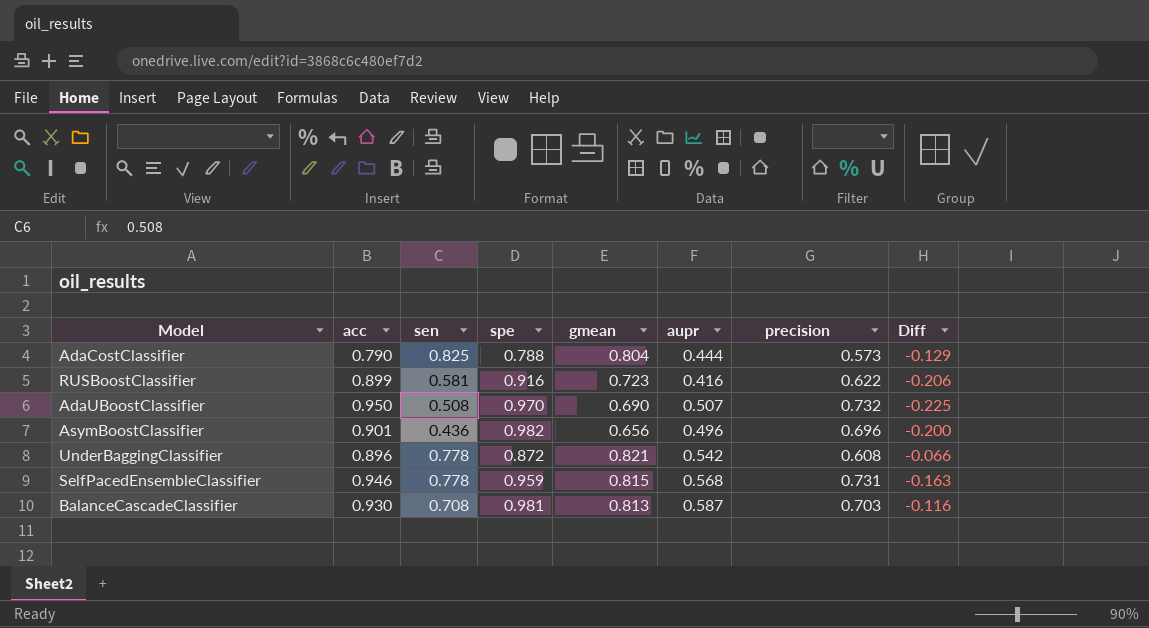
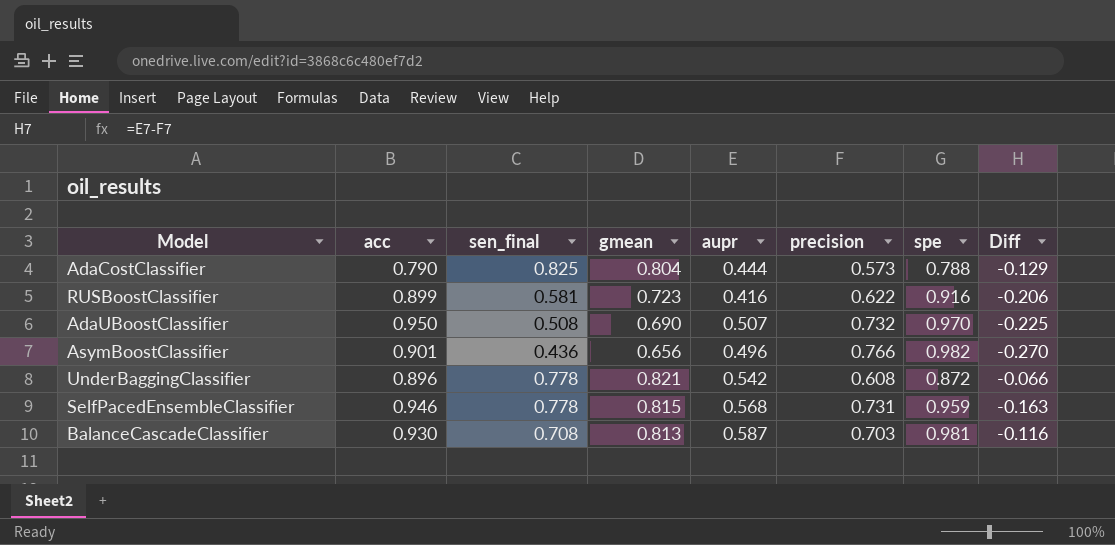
column name: sen -> sen_final
column spe | position: 4 -> 7
AsymBoostClassifier | precision: 0.696 -> 0.766
AsymBoostClassifier | Diff: -0.200 -> -0.270

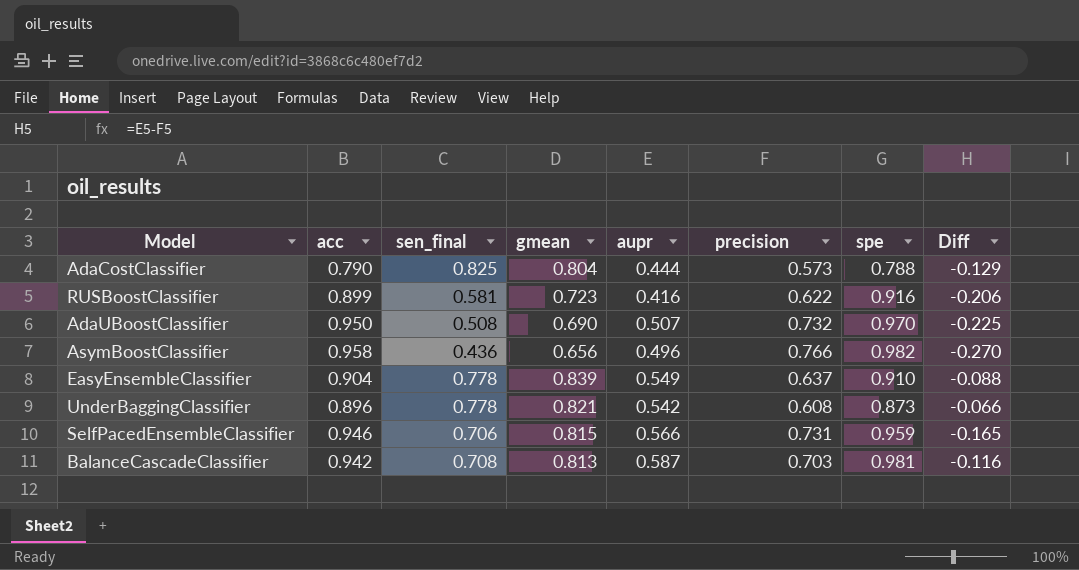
AsymBoostClassifier | acc: 0.901 -> 0.958
row EasyEnsembleClassifier: none -> 0.904 | 0.778 | 0.839 | 0.549 | 0.637 | 0.910 | -0.088
UnderBaggingClassifier | spe: 0.872 -> 0.873
SelfPacedEnsembleClassifier | sen_final: 0.778 -> 0.706
SelfPacedEnsembleClassifier | aupr: 0.568 -> 0.566
SelfPacedEnsembleClassifier | Diff: -0.163 -> -0.165
BalanceCascadeClassifier | acc: 0.930 -> 0.942

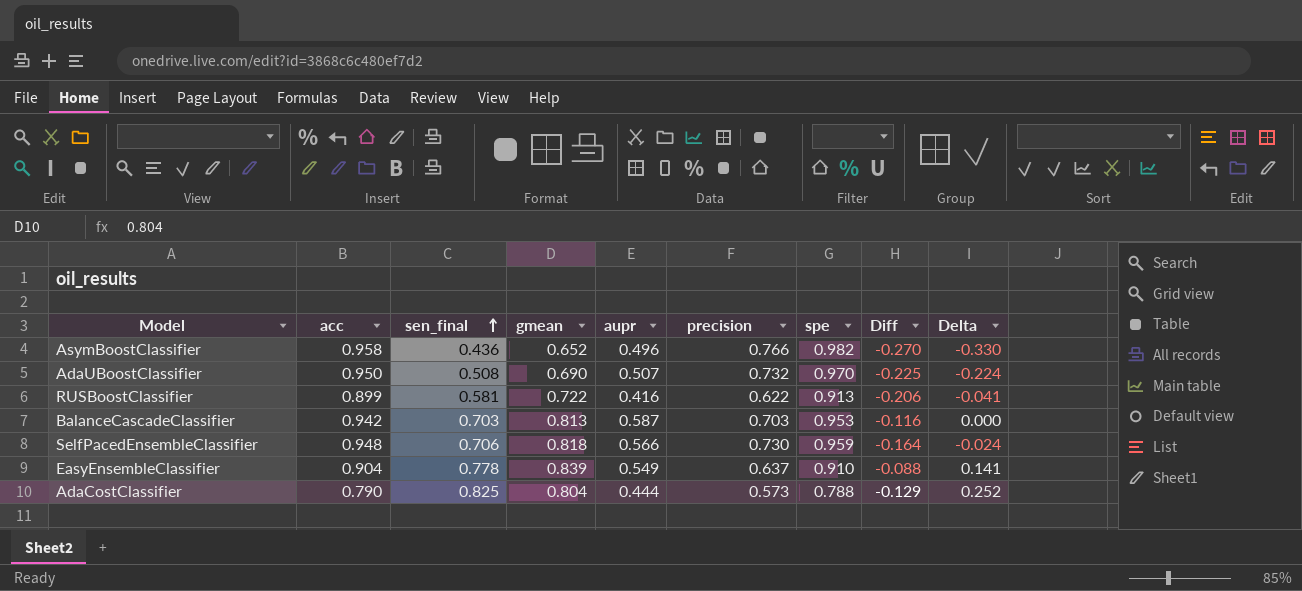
row order: none -> sen_final ascending
column Delta | formula: none -> [sen_final] - [precision]
row UnderBaggingClassifier: 0.896 | 0.778 | 0.821 | 0.542 | 0.608 | 0.873 | -0.066 -> none
AsymBoostClassifier | gmean: 0.656 -> 0.652
RUSBoostClassifier | gmean: 0.723 -> 0.722
RUSBoostClassifier | spe: 0.916 -> 0.913
BalanceCascadeClassifier | sen_final: 0.708 -> 0.703
BalanceCascadeClassifier | spe: 0.981 -> 0.953
SelfPacedEnsembleClassifier | acc: 0.946 -> 0.948
SelfPacedEnsembleClassifier | gmean: 0.815 -> 0.818
SelfPacedEnsembleClassifier | precision: 0.731 -> 0.730
SelfPacedEnsembleClassifier | Diff: -0.165 -> -0.164

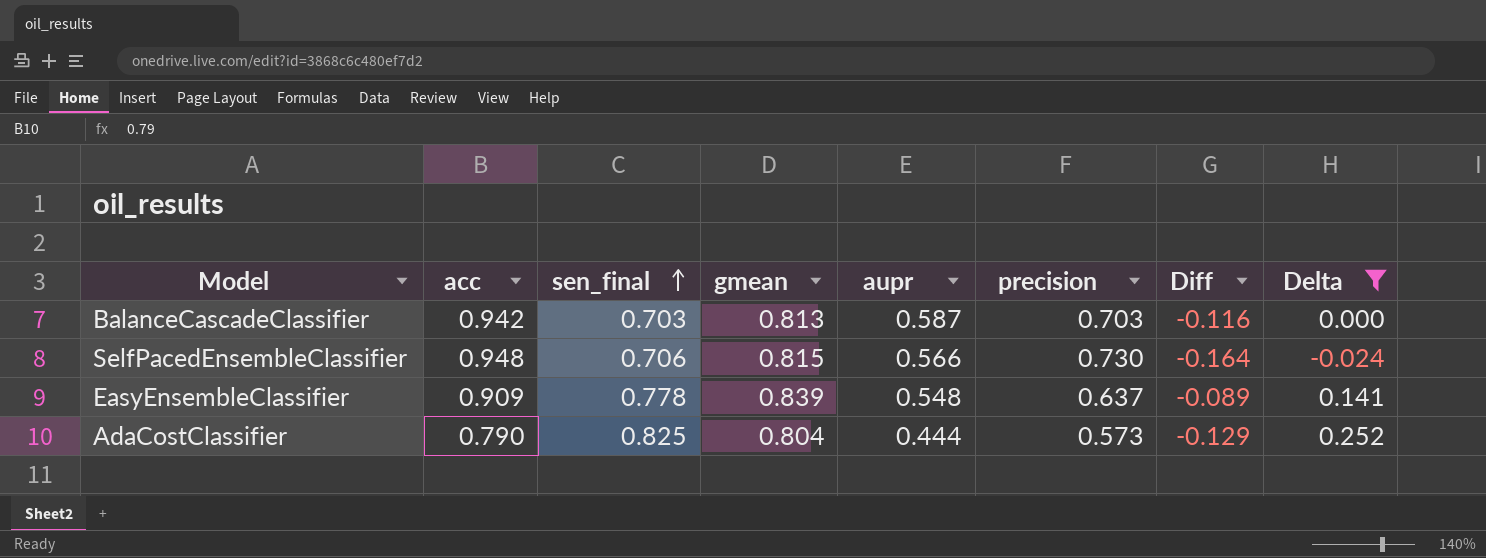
filter: none -> Delta >= -0.024
column spe | position: 7 -> none
SelfPacedEnsembleClassifier | gmean: 0.818 -> 0.815
EasyEnsembleClassifier | acc: 0.904 -> 0.909
EasyEnsembleClassifier | aupr: 0.549 -> 0.548
EasyEnsembleClassifier | Diff: -0.088 -> -0.089

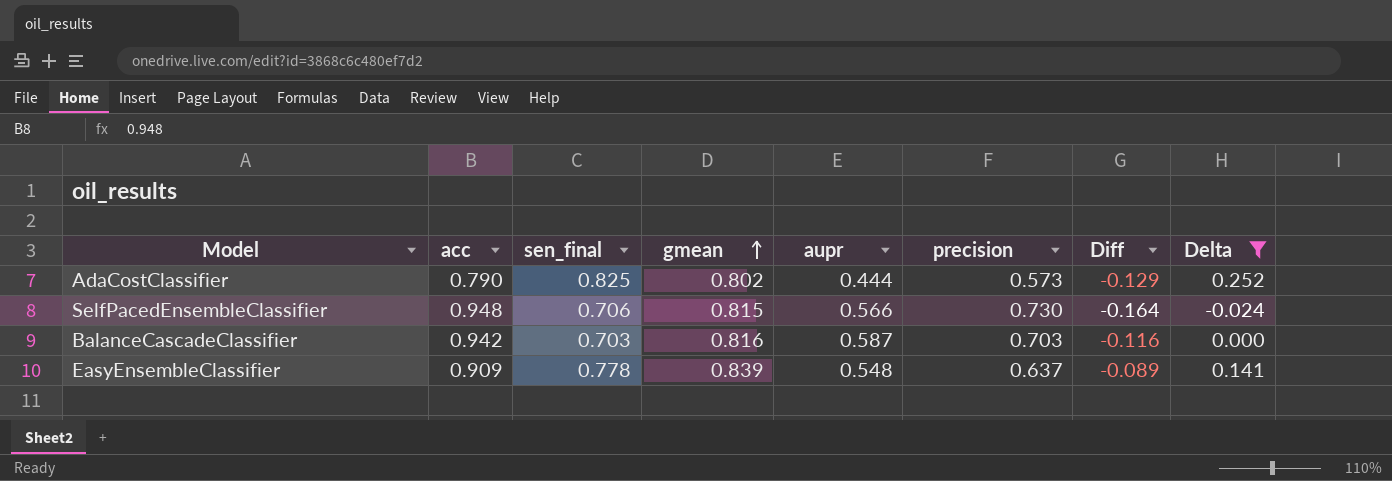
row order: sen_final ascending -> gmean ascending
AdaCostClassifier | gmean: 0.804 -> 0.802
BalanceCascadeClassifier | gmean: 0.813 -> 0.816

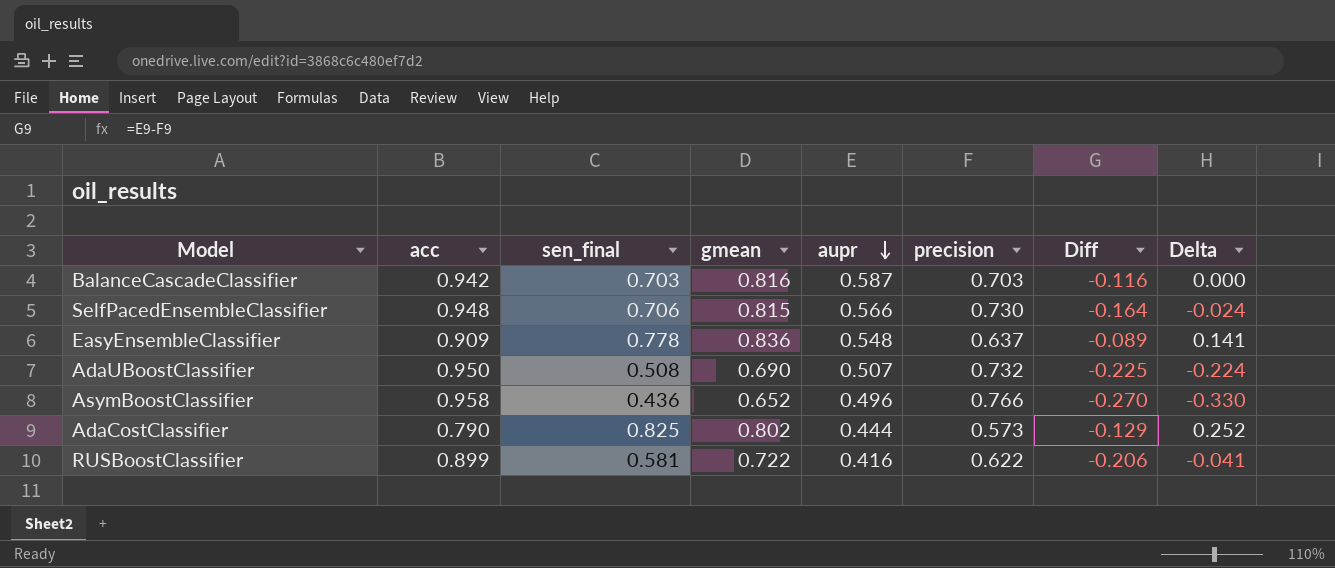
filter: Delta >= -0.024 -> none
row order: gmean ascending -> aupr descending
EasyEnsembleClassifier | gmean: 0.839 -> 0.836

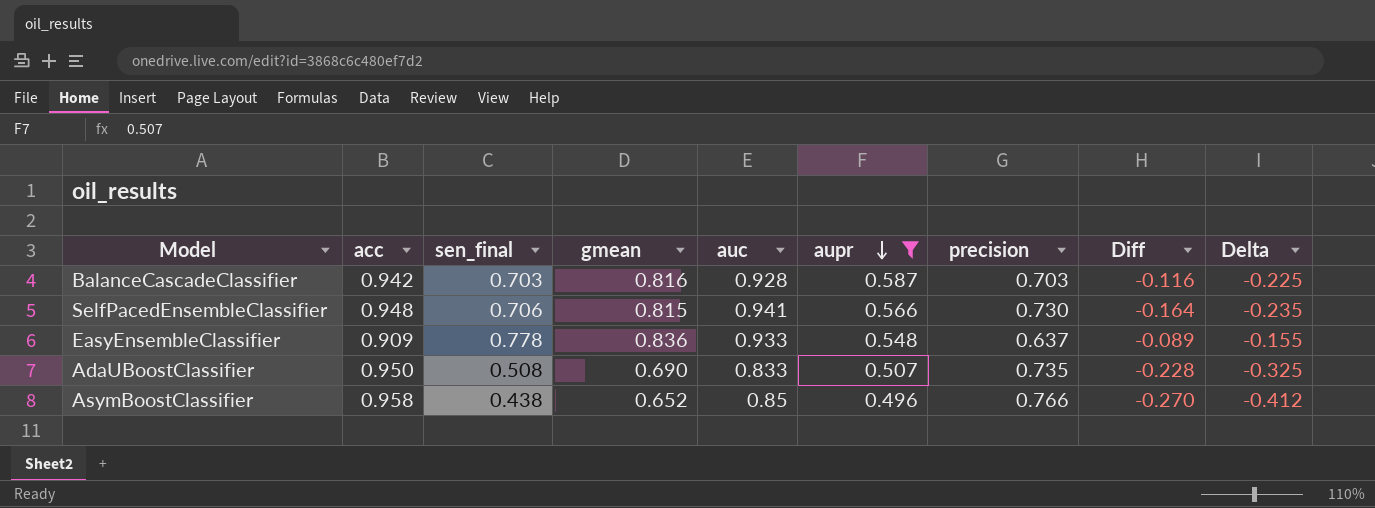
filter: none -> aupr >= 0.496
column auc | position: none -> 5
column Delta | formula: [sen_final] - [precision] -> [sen_final] - [auc]
AdaUBoostClassifier | precision: 0.732 -> 0.735
AdaUBoostClassifier | Diff: -0.225 -> -0.228
AsymBoostClassifier | sen_final: 0.436 -> 0.438

